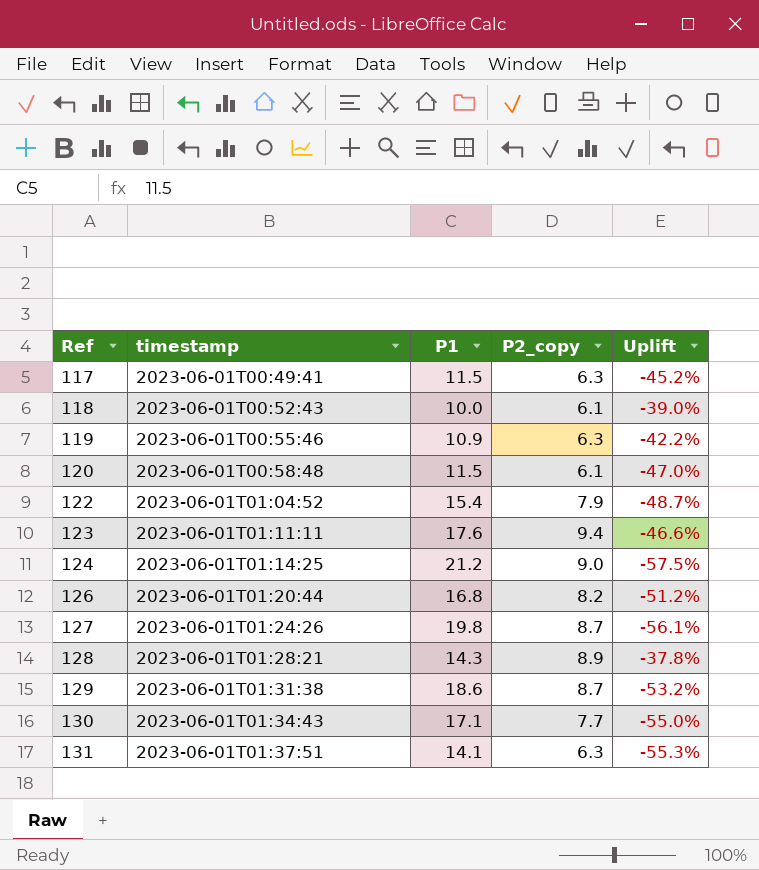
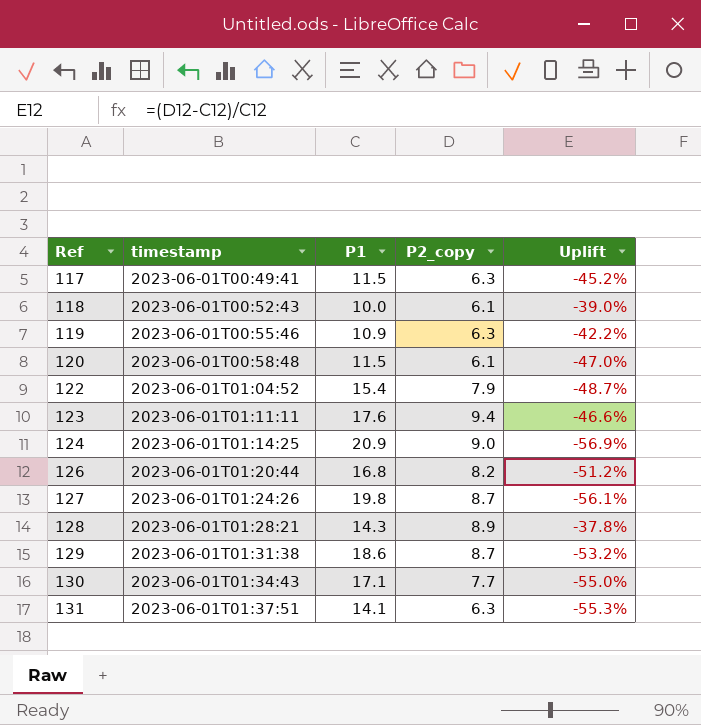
124 | P1: 21.2 -> 20.9
124 | Uplift: -57.5% -> -56.9%

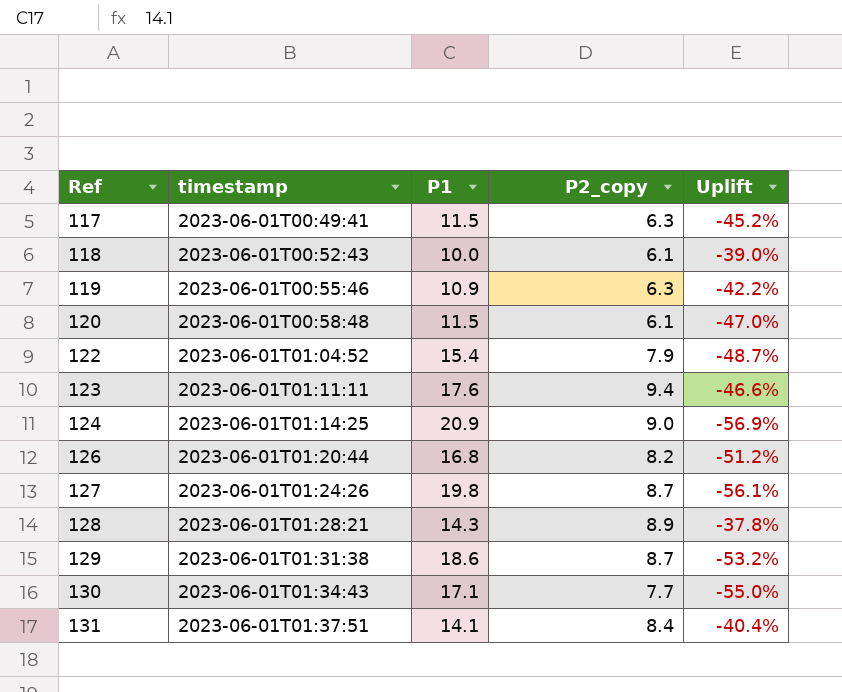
131 | P2_copy: 6.3 -> 8.4
131 | Uplift: -55.3% -> -40.4%

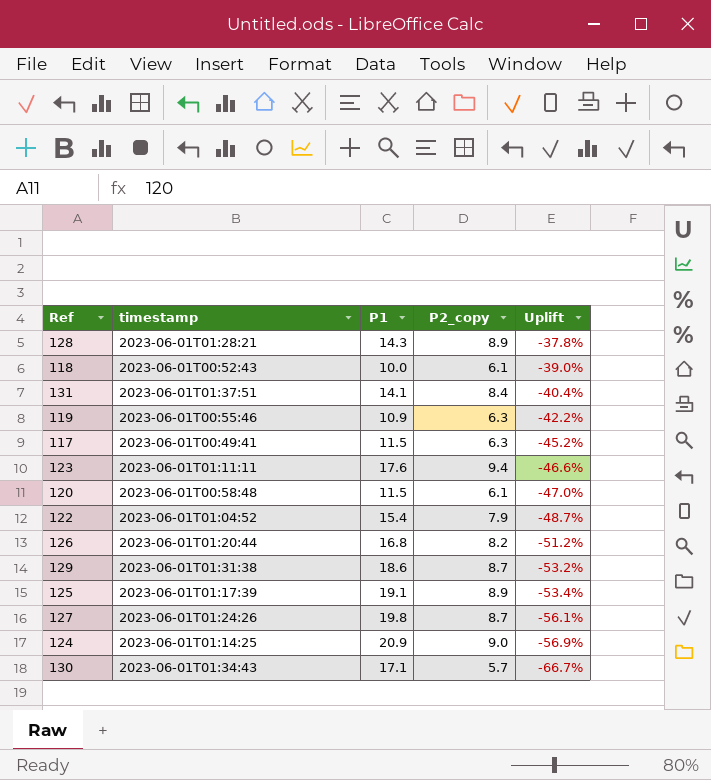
row order: Ref ascending -> Uplift descending
row 125: none -> 2023-06-01T01:17:39 | 19.1 | 8.9 | -53.4%
130 | P2_copy: 7.7 -> 5.7
130 | Uplift: -55.0% -> -66.7%

